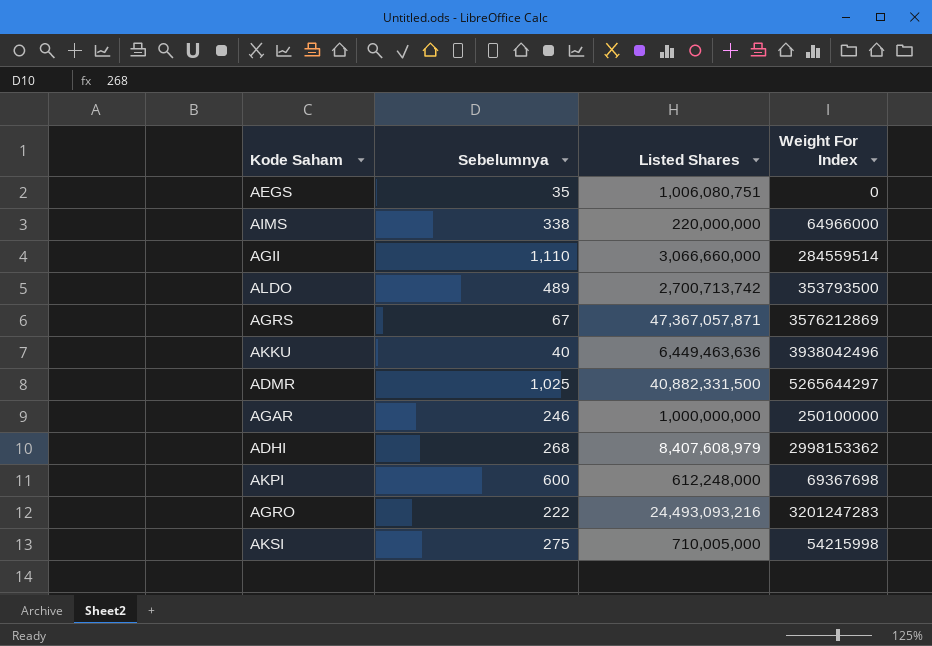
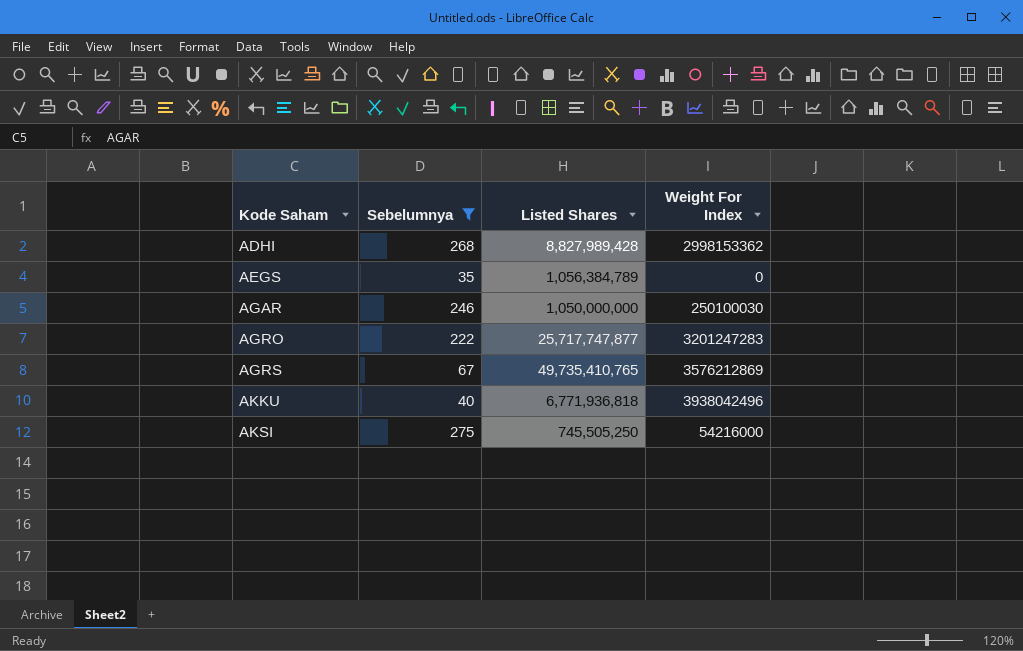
filter: none -> Sebelumnya <= 275
row order: none -> Kode Saham ascending
ADHI | Listed Shares: 8,407,608,979 -> 8,827,989,428
AEGS | Listed Shares: 1,006,080,751 -> 1,056,384,789
AGAR | Listed Shares: 1,000,000,000 -> 1,050,000,000
AGAR | Weight For Index: 250100000 -> 250100030
AGRO | Listed Shares: 24,493,093,216 -> 25,717,747,877
AGRS | Listed Shares: 47,367,057,871 -> 49,735,410,765
AKKU | Listed Shares: 6,449,463,636 -> 6,771,936,818
AKSI | Listed Shares: 710,005,000 -> 745,505,250
AKSI | Weight For Index: 54215998 -> 54216000

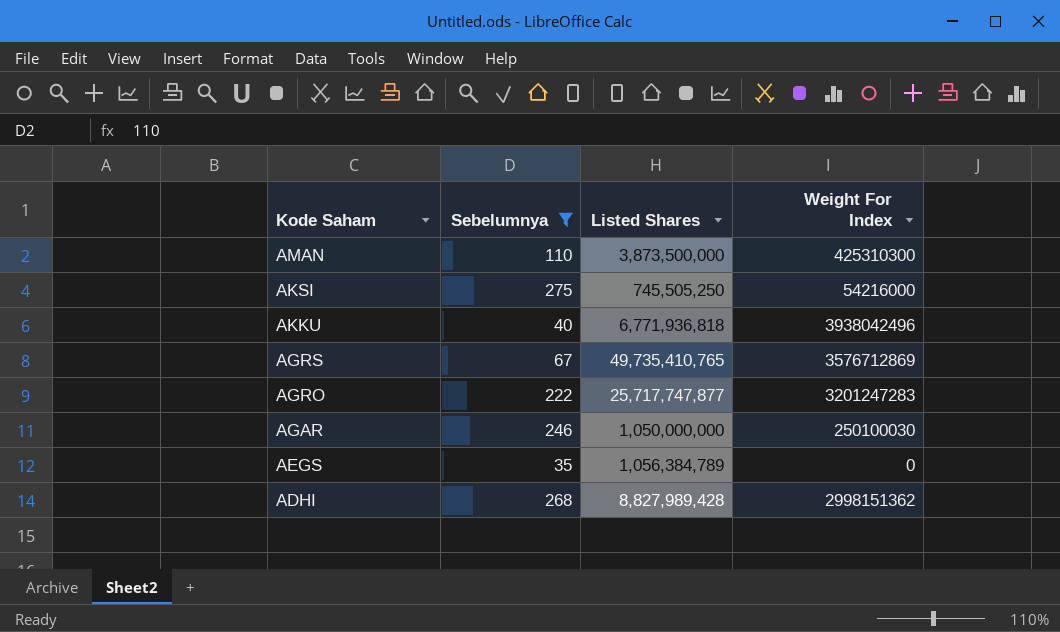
row order: Kode Saham ascending -> Kode Saham descending
row AMAN: none -> 110 | 3,873,500,000 | 425310300
AGRS | Weight For Index: 3576212869 -> 3576712869
ADHI | Weight For Index: 2998153362 -> 2998151362

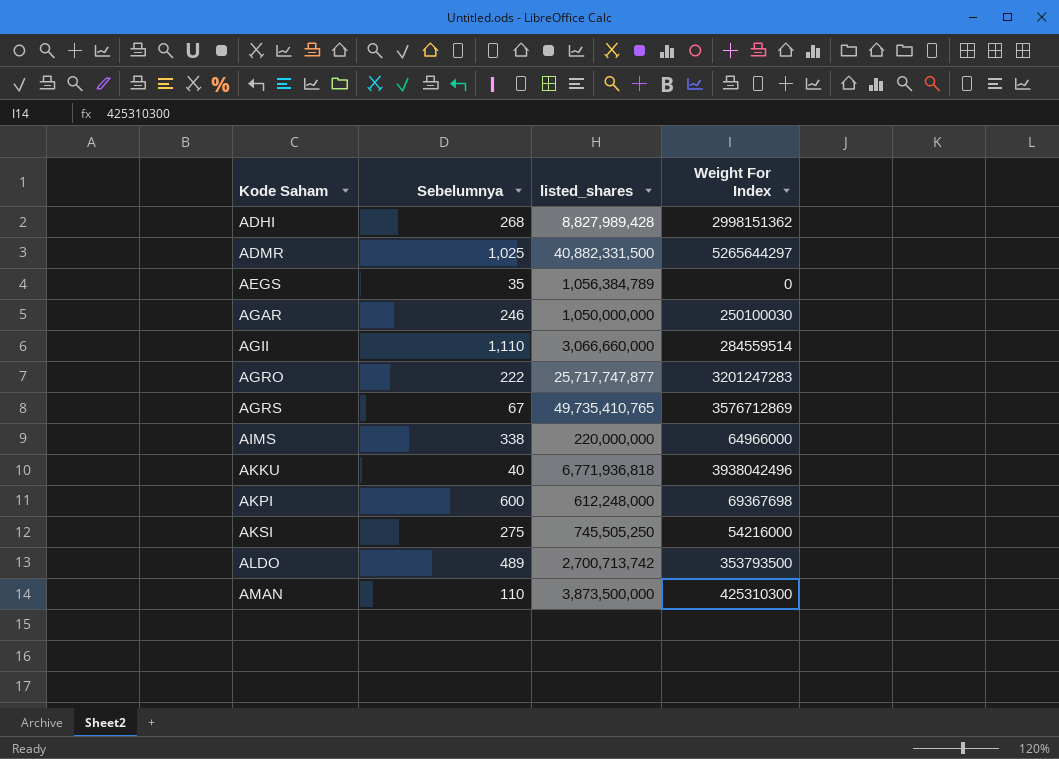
filter: Sebelumnya <= 275 -> none
row order: Kode Saham descending -> Kode Saham ascending
column name: Listed Shares -> listed_shares

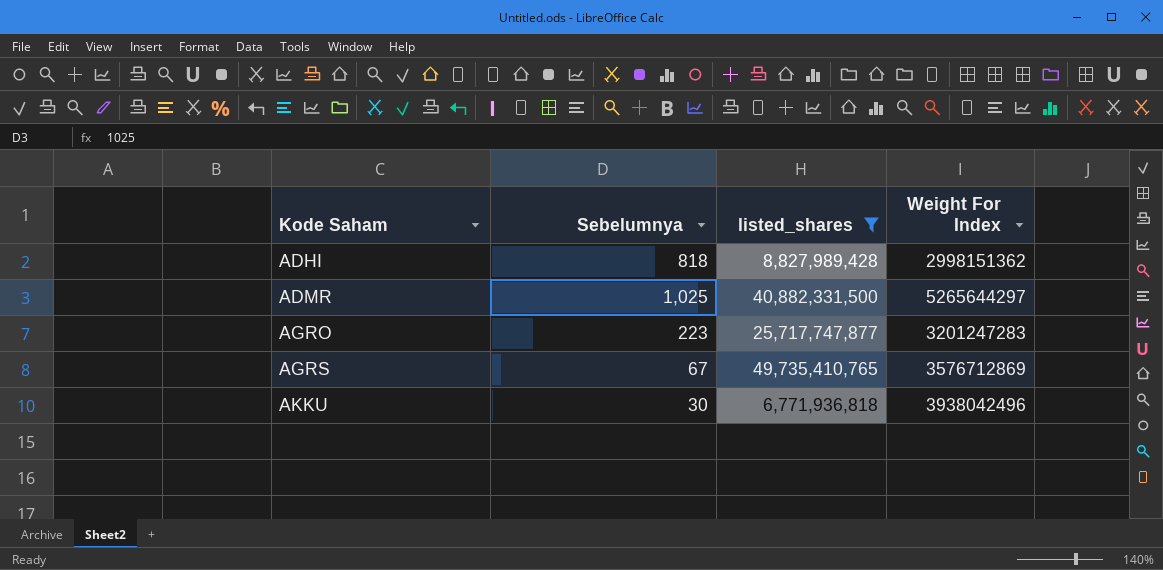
filter: none -> listed_shares >= 6,771,936,818
ADHI | Sebelumnya: 268 -> 818
AGRO | Sebelumnya: 222 -> 223
AKKU | Sebelumnya: 40 -> 30

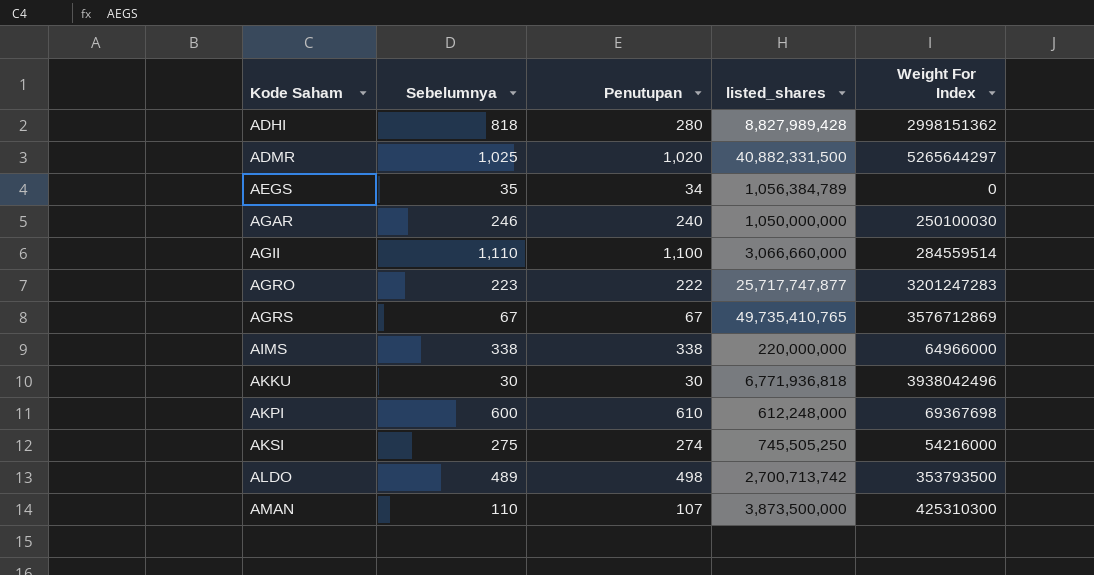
filter: listed_shares >= 6,771,936,818 -> none
column Penutupan | position: none -> 3

